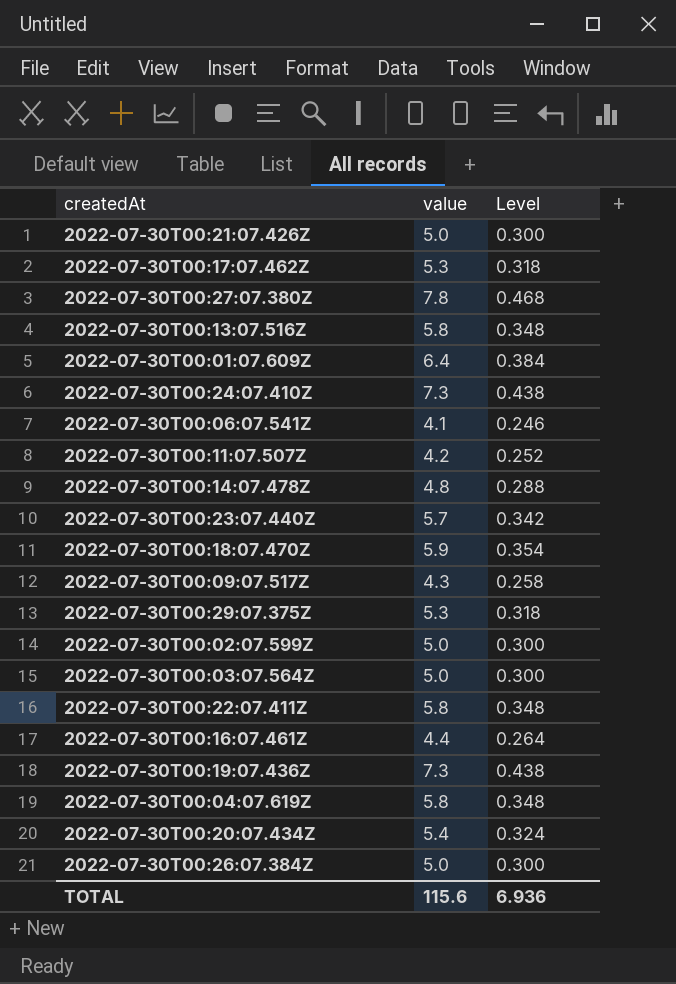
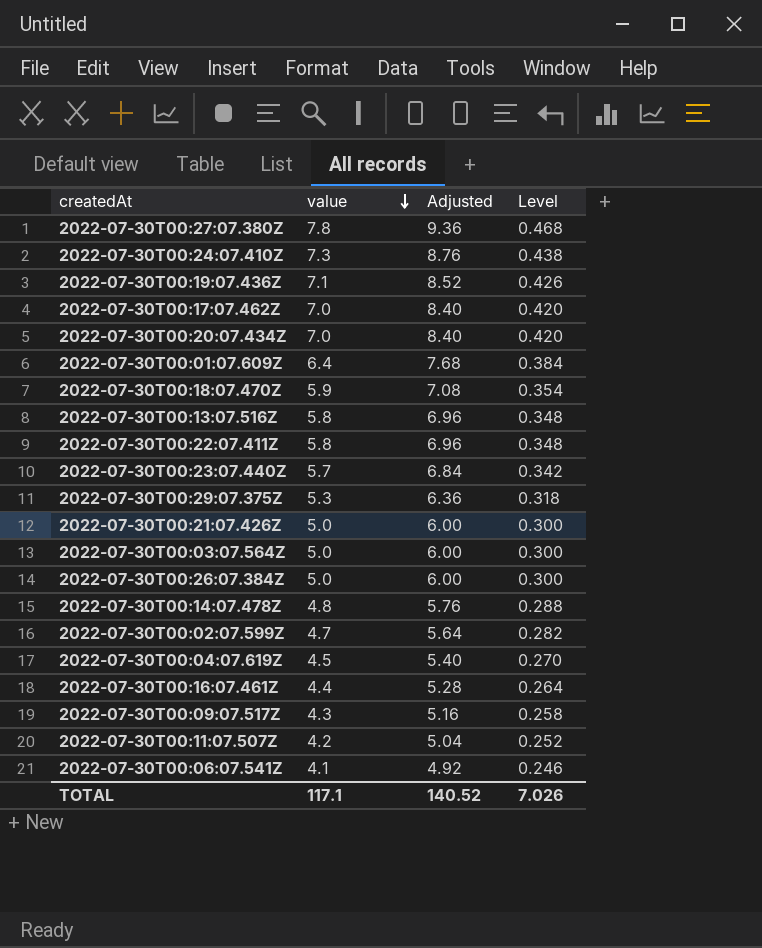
row order: none -> value descending
column Adjusted | formula: none -> [value] * 1.2
2022-07-30T00:19:07.436Z | value: 7.3 -> 7.1
2022-07-30T00:19:07.436Z | Level: 0.438 -> 0.426
2022-07-30T00:17:07.462Z | value: 5.3 -> 7.0
2022-07-30T00:17:07.462Z | Level: 0.318 -> 0.420
2022-07-30T00:20:07.434Z | value: 5.4 -> 7.0
2022-07-30T00:20:07.434Z | Level: 0.324 -> 0.420
2022-07-30T00:02:07.599Z | value: 5.0 -> 4.7
2022-07-30T00:02:07.599Z | Level: 0.300 -> 0.282
2022-07-30T00:04:07.619Z | value: 5.8 -> 4.5
2022-07-30T00:04:07.619Z | Level: 0.348 -> 0.270
TOTAL | value: 115.6 -> 117.1
TOTAL | Level: 6.936 -> 7.026

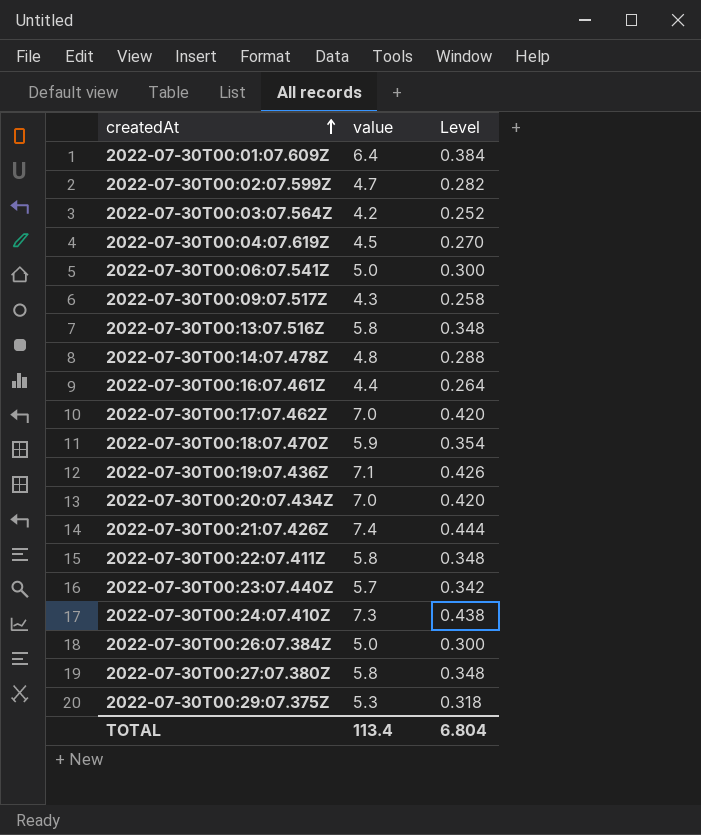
row order: value descending -> createdAt ascending
column Adjusted | formula: [value] * 1.2 -> none
row 2022-07-30T00:11:07.507Z: 4.2 | 5.04 | 0.252 -> none
2022-07-30T00:03:07.564Z | value: 5.0 -> 4.2
2022-07-30T00:03:07.564Z | Level: 0.300 -> 0.252
2022-07-30T00:06:07.541Z | value: 4.1 -> 5.0
2022-07-30T00:06:07.541Z | Level: 0.246 -> 0.300
2022-07-30T00:21:07.426Z | value: 5.0 -> 7.4
2022-07-30T00:21:07.426Z | Level: 0.300 -> 0.444
2022-07-30T00:27:07.380Z | value: 7.8 -> 5.8
2022-07-30T00:27:07.380Z | Level: 0.468 -> 0.348
TOTAL | value: 117.1 -> 113.4
TOTAL | Level: 7.026 -> 6.804

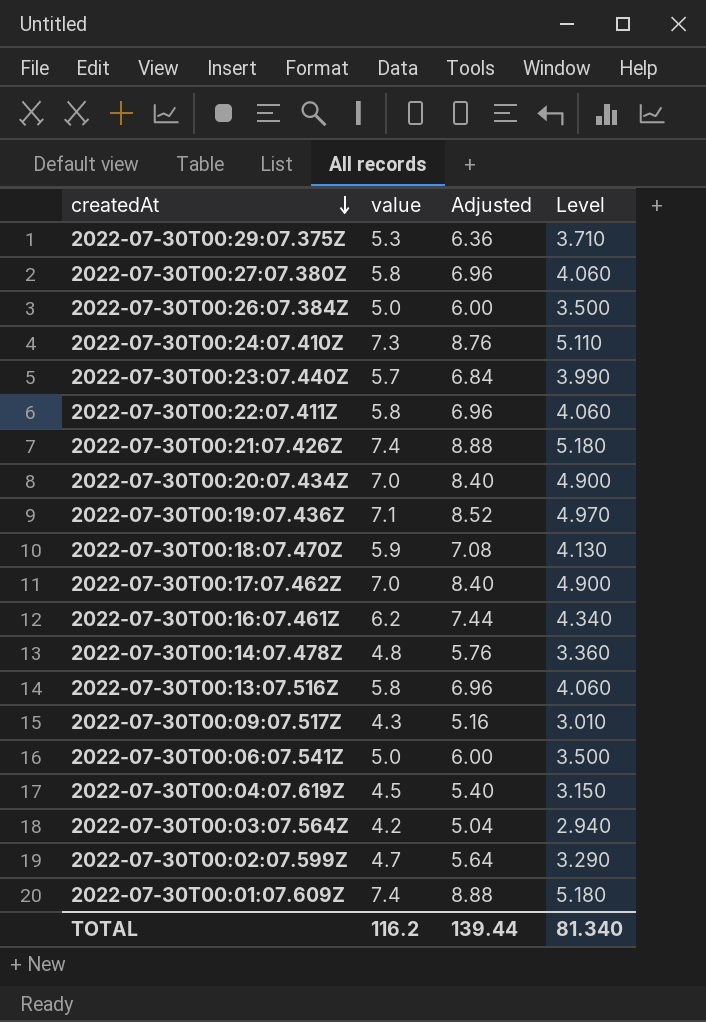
row order: createdAt ascending -> createdAt descending
column Adjusted | formula: none -> [value] * 1.2
column Level | formula: [value] * 0.06 -> [value] * 0.7
2022-07-30T00:16:07.461Z | value: 4.4 -> 6.2
2022-07-30T00:01:07.609Z | value: 6.4 -> 7.4
TOTAL | value: 113.4 -> 116.2
TOTAL | Level: 6.804 -> 81.340

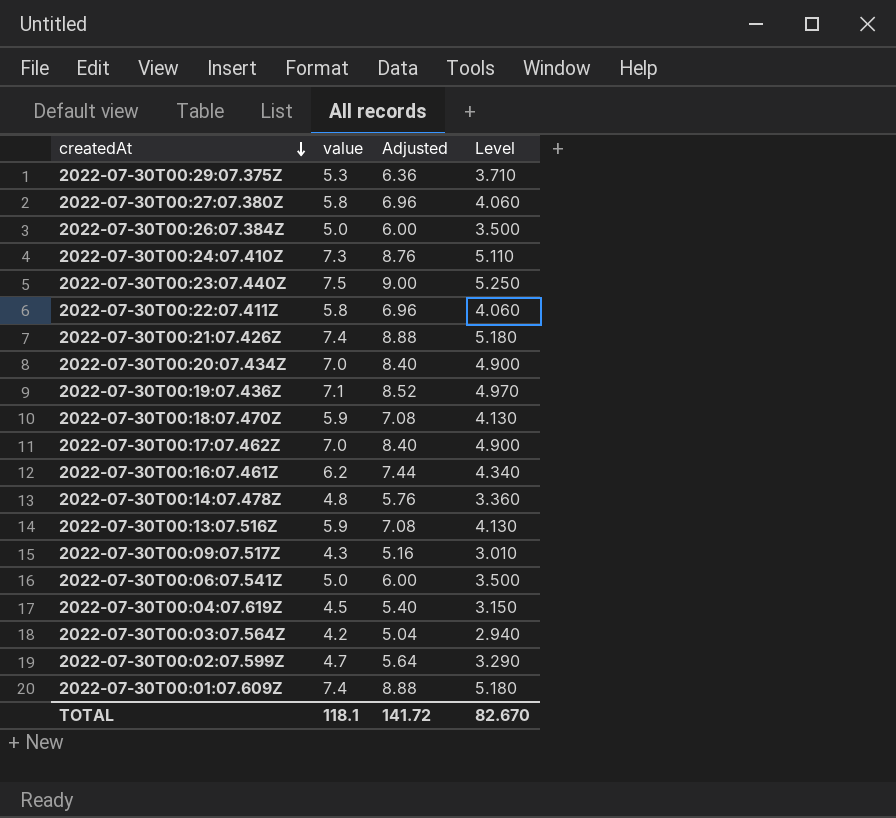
2022-07-30T00:23:07.440Z | value: 5.7 -> 7.5
2022-07-30T00:23:07.440Z | Adjusted: 6.84 -> 9.00
2022-07-30T00:23:07.440Z | Level: 3.990 -> 5.250
2022-07-30T00:13:07.516Z | value: 5.8 -> 5.9
2022-07-30T00:13:07.516Z | Adjusted: 6.96 -> 7.08
2022-07-30T00:13:07.516Z | Level: 4.060 -> 4.130
TOTAL | value: 116.2 -> 118.1
TOTAL | Adjusted: 139.44 -> 141.72
TOTAL | Level: 81.340 -> 82.670

